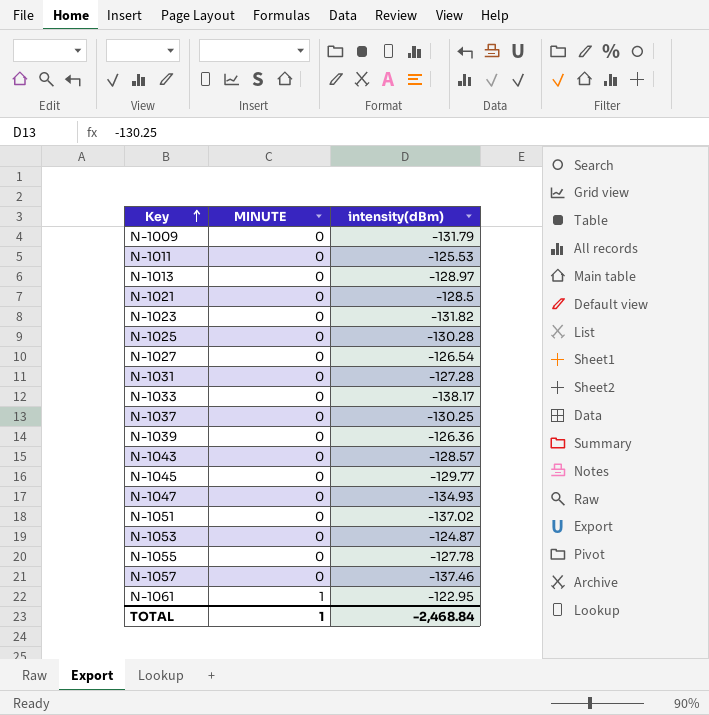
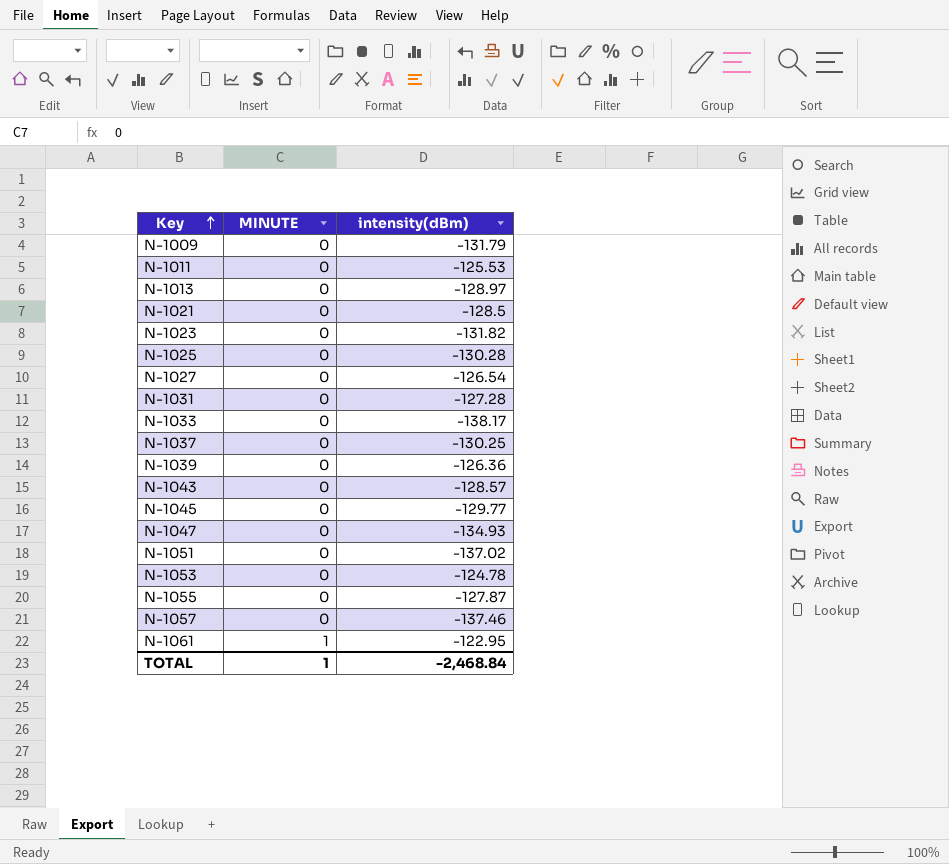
N-1053 | intensity(dBm): -124.87 -> -124.78
N-1055 | intensity(dBm): -127.78 -> -127.87

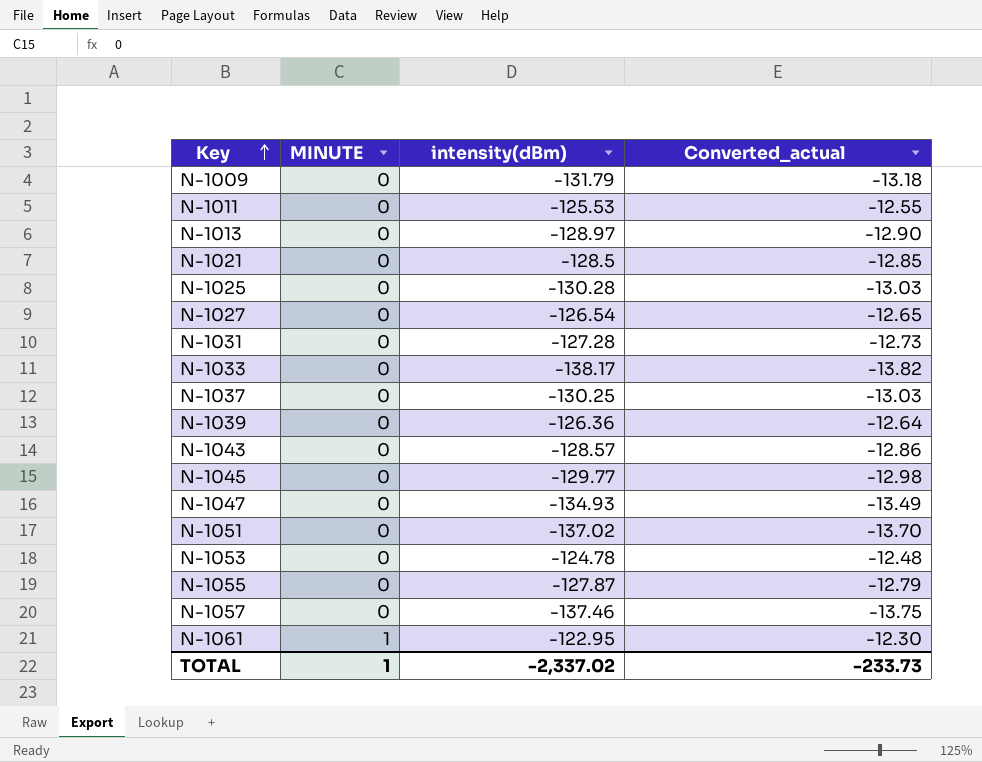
column Converted_actual | formula: none -> [intensity(dBm)] * 0.1
row N-1023: 0 | -131.82 -> none
TOTAL | intensity(dBm): -2,468.84 -> -2,337.02

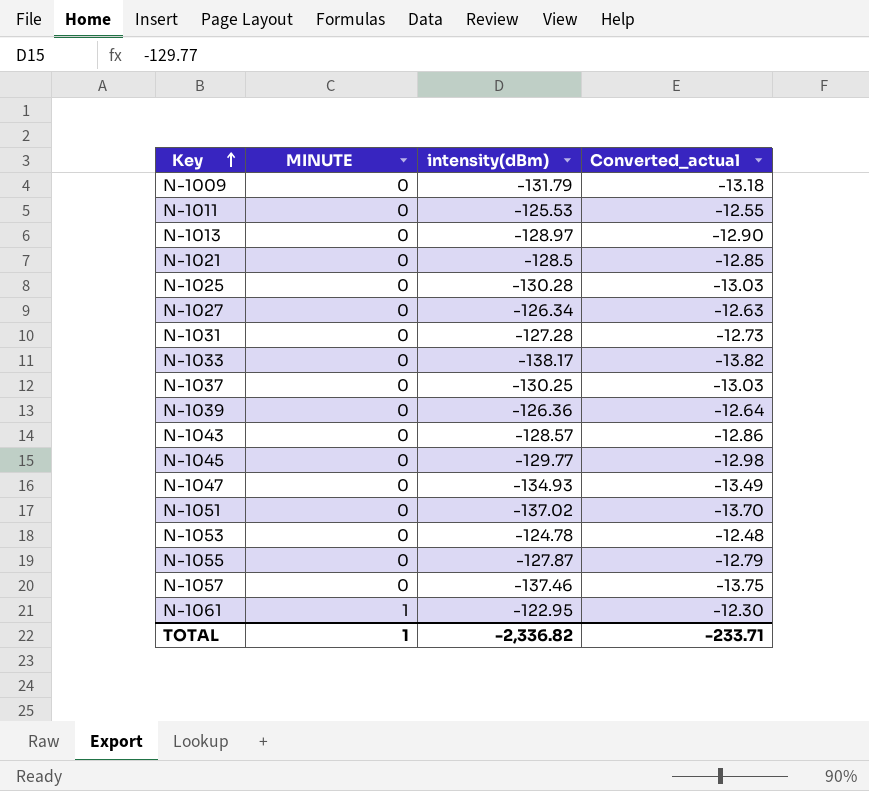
N-1027 | intensity(dBm): -126.54 -> -126.34
N-1027 | Converted_actual: -12.65 -> -12.63
TOTAL | intensity(dBm): -2,337.02 -> -2,336.82
TOTAL | Converted_actual: -233.73 -> -233.71

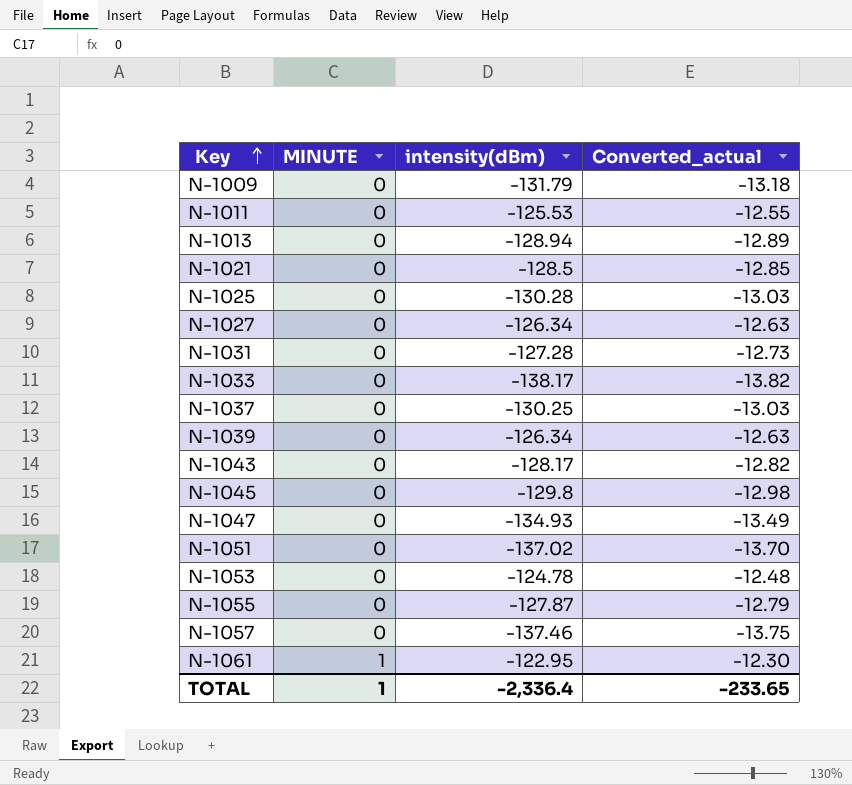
N-1013 | intensity(dBm): -128.97 -> -128.94
N-1013 | Converted_actual: -12.90 -> -12.89
N-1039 | intensity(dBm): -126.36 -> -126.34
N-1039 | Converted_actual: -12.64 -> -12.63
N-1043 | intensity(dBm): -128.57 -> -128.17
N-1043 | Converted_actual: -12.86 -> -12.82
N-1045 | intensity(dBm): -129.77 -> -129.8
TOTAL | intensity(dBm): -2,336.82 -> -2,336.4
TOTAL | Converted_actual: -233.71 -> -233.65

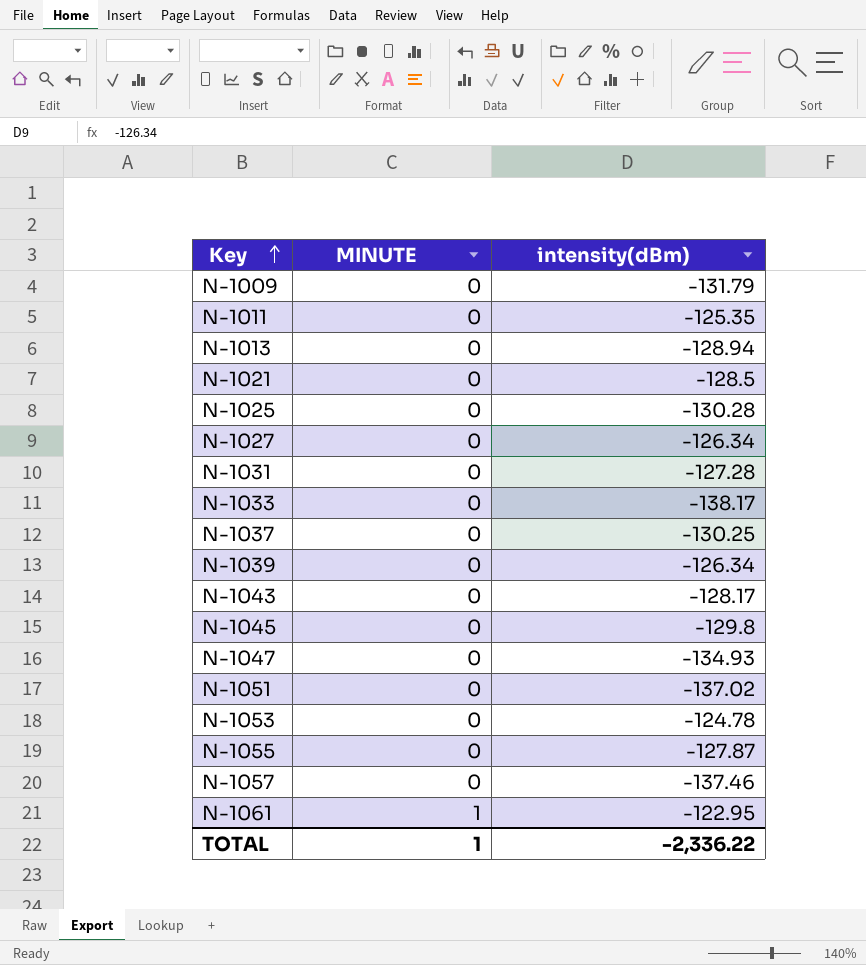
column Converted_actual | formula: [intensity(dBm)] * 0.1 -> none
N-1011 | intensity(dBm): -125.53 -> -125.35
TOTAL | intensity(dBm): -2,336.4 -> -2,336.22

